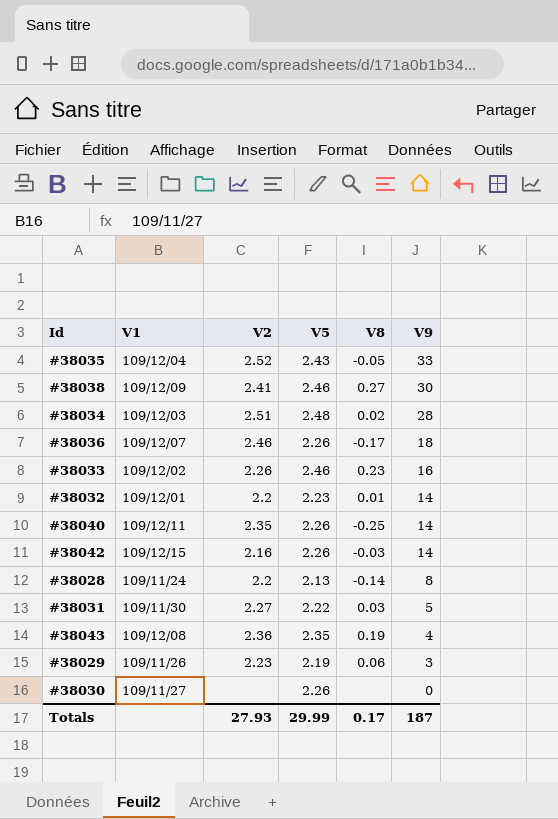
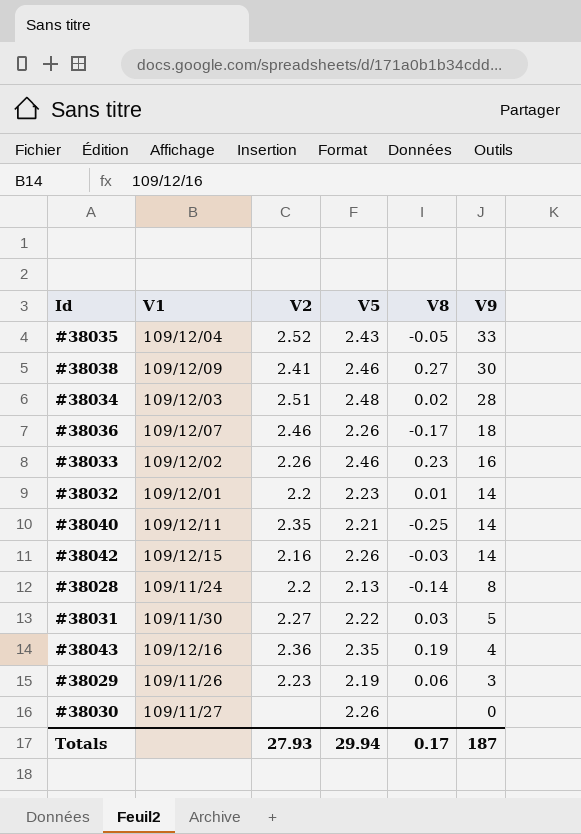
#38040 | V5: 2.26 -> 2.21
#38043 | V1: 109/12/08 -> 109/12/16
Totals | V5: 29.99 -> 29.94

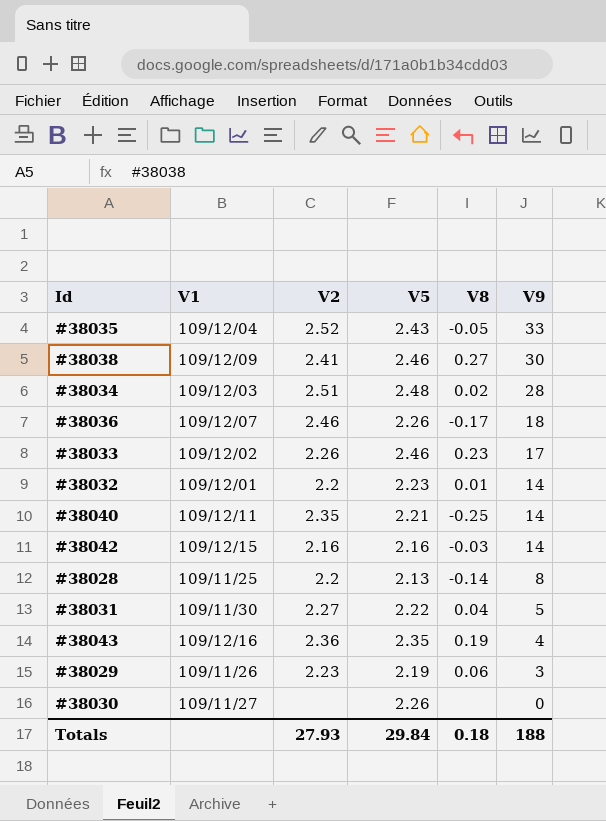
#38033 | V9: 16 -> 17
#38042 | V5: 2.26 -> 2.16
#38028 | V1: 109/11/24 -> 109/11/25
#38031 | V8: 0.03 -> 0.04
Totals | V5: 29.94 -> 29.84
Totals | V8: 0.17 -> 0.18
Totals | V9: 187 -> 188

